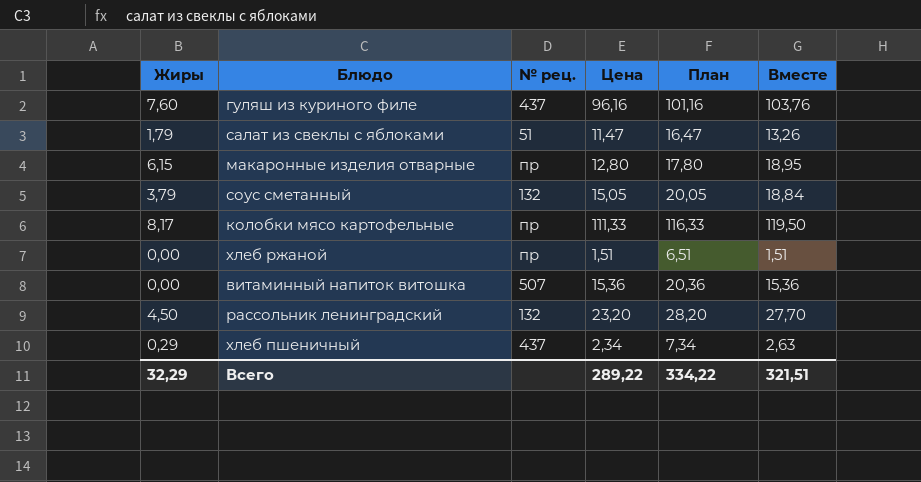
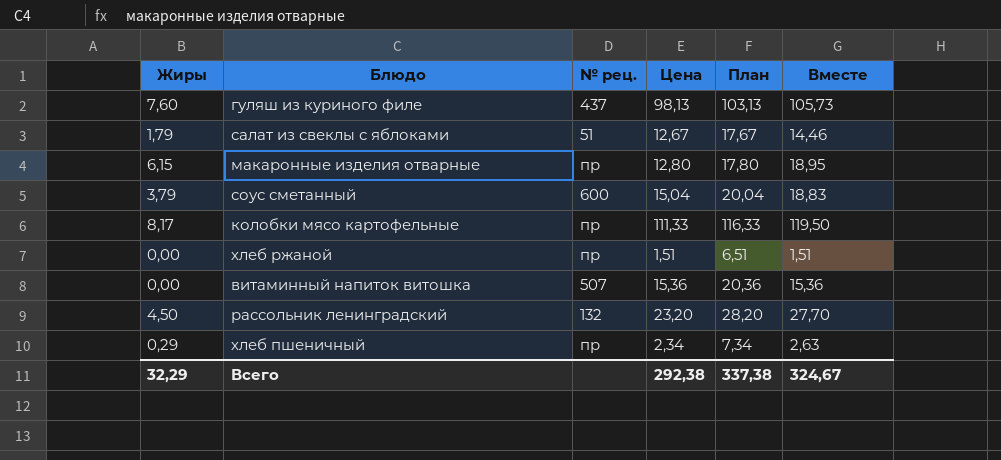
гуляш из куриного филе | Цена: 96,16 -> 98,13
гуляш из куриного филе | План: 101,16 -> 103,13
гуляш из куриного филе | Вместе: 103,76 -> 105,73
салат из свеклы с яблоками | Цена: 11,47 -> 12,67
салат из свеклы с яблоками | План: 16,47 -> 17,67
салат из свеклы с яблоками | Вместе: 13,26 -> 14,46
соус сметанный | № рец.: 132 -> 600
соус сметанный | Цена: 15,05 -> 15,04
соус сметанный | План: 20,05 -> 20,04
соус сметанный | Вместе: 18,84 -> 18,83
хлеб пшеничный | № рец.: 437 -> пр
Всего | Цена: 289,22 -> 292,38
Всего | План: 334,22 -> 337,38
Всего | Вместе: 321,51 -> 324,67

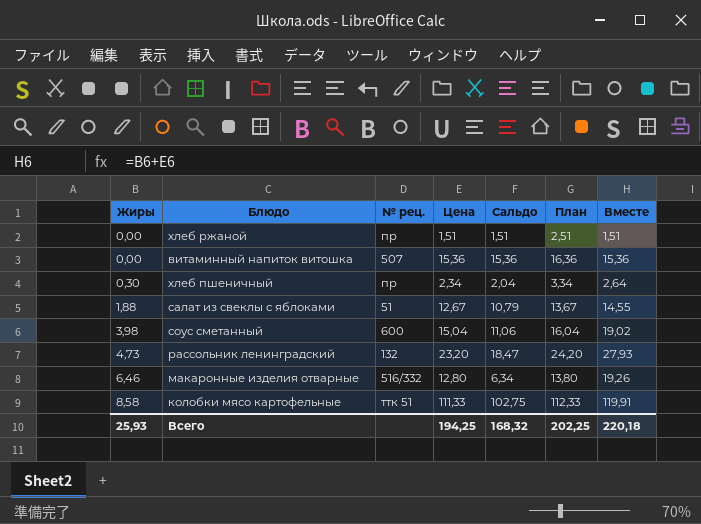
row order: none -> Жиры ascending
column Сальдо | formula: none -> [Цена] - [Жиры]
column План | formula: [Цена] + 5 -> [Цена] + 1
row гуляш из куриного филе: 7,60 | 437 | 98,13 | 103,13 | 105,73 -> none
хлеб пшеничный | Жиры: 0,29 -> 0,30
хлеб пшеничный | Вместе: 2,63 -> 2,64
салат из свеклы с яблоками | Жиры: 1,79 -> 1,88
салат из свеклы с яблоками | Вместе: 14,46 -> 14,55
соус сметанный | Жиры: 3,79 -> 3,98
соус сметанный | Вместе: 18,83 -> 19,02
рассольник ленинградский | Жиры: 4,50 -> 4,73
рассольник ленинградский | Вместе: 27,70 -> 27,93
макаронные изделия отварные | Жиры: 6,15 -> 6,46
макаронные изделия отварные | № рец.: пр -> 516/332
макаронные изделия отварные | Вместе: 18,95 -> 19,26
колобки мясо картофельные | Жиры: 8,17 -> 8,58
колобки мясо картофельные | № рец.: пр -> ттк 51
колобки мясо картофельные | Вместе: 119,50 -> 119,91
Всего | Жиры: 32,29 -> 25,93
Всего | Цена: 292,38 -> 194,25
Всего | План: 337,38 -> 202,25
Всего | Вместе: 324,67 -> 220,18

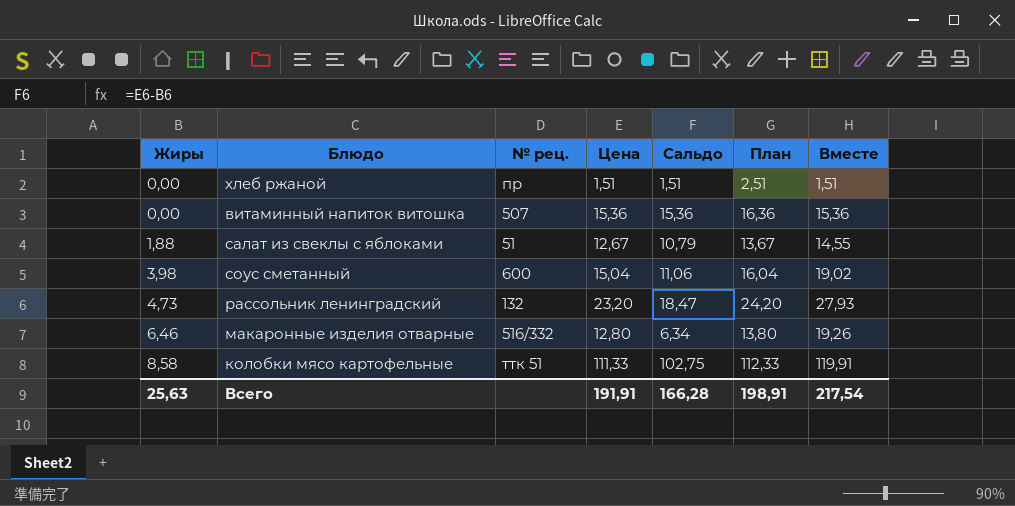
row хлеб пшеничный: 0,30 | пр | 2,34 | 2,04 | 3,34 | 2,64 -> none
Всего | Жиры: 25,93 -> 25,63
Всего | Цена: 194,25 -> 191,91
Всего | Сальдо: 168,32 -> 166,28
Всего | План: 202,25 -> 198,91
Всего | Вместе: 220,18 -> 217,54

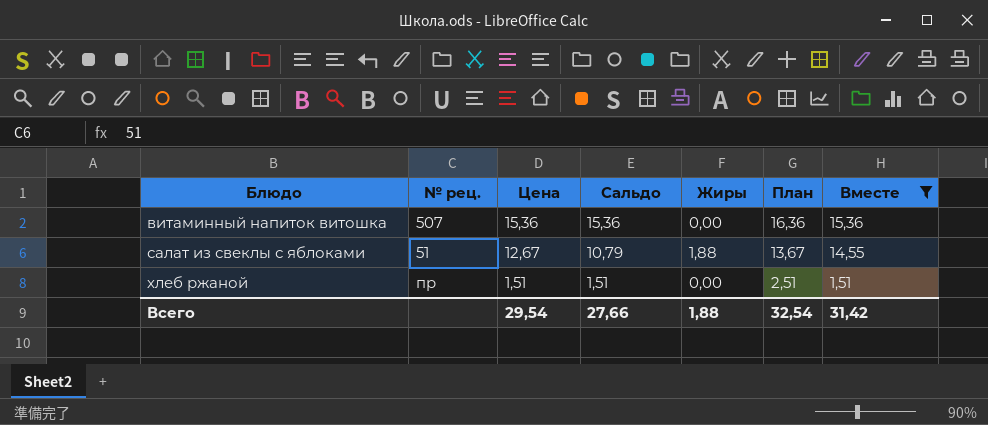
filter: none -> Вместе <= 15,36
row order: Жиры ascending -> Блюдо ascending
column Жиры | position: 1 -> 5
Всего | Цена: 191,91 -> 29,54
Всего | Сальдо: 166,28 -> 27,66
Всего | Жиры: 25,63 -> 1,88
Всего | План: 198,91 -> 32,54
Всего | Вместе: 217,54 -> 31,42

